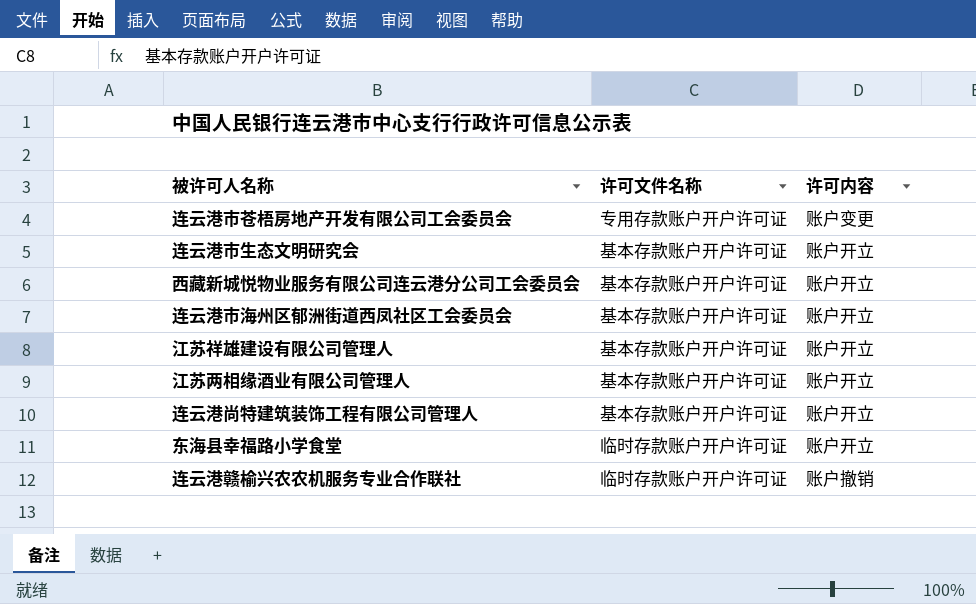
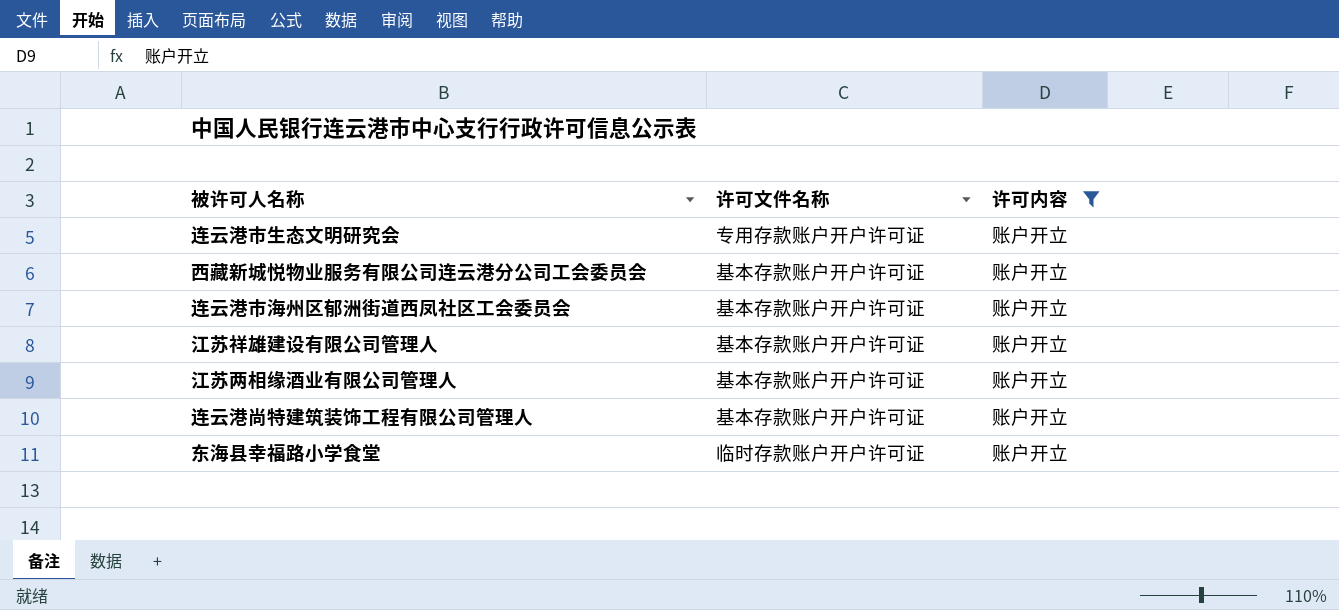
filter: none -> 许可内容 = 账户开立
连云港市生态文明研究会 | 许可文件名称: 基本存款账户开户许可证 -> 专用存款账户开户许可证

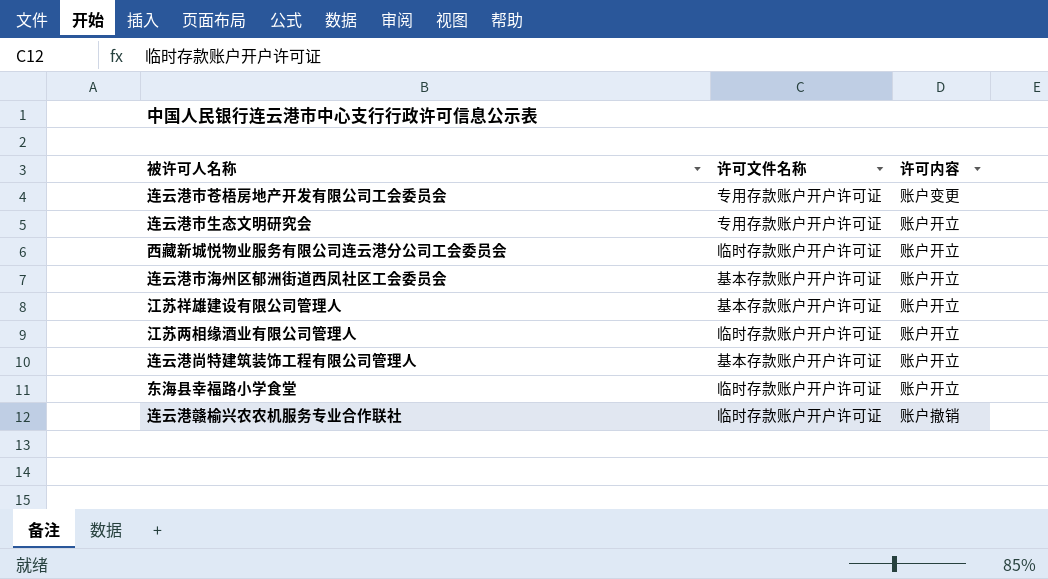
filter: 许可内容 = 账户开立 -> none
西藏新城悦物业服务有限公司连云港分公司工会委员会 | 许可文件名称: 基本存款账户开户许可证 -> 临时存款账户开户许可证
江苏两相缘酒业有限公司管理人 | 许可文件名称: 基本存款账户开户许可证 -> 临时存款账户开户许可证

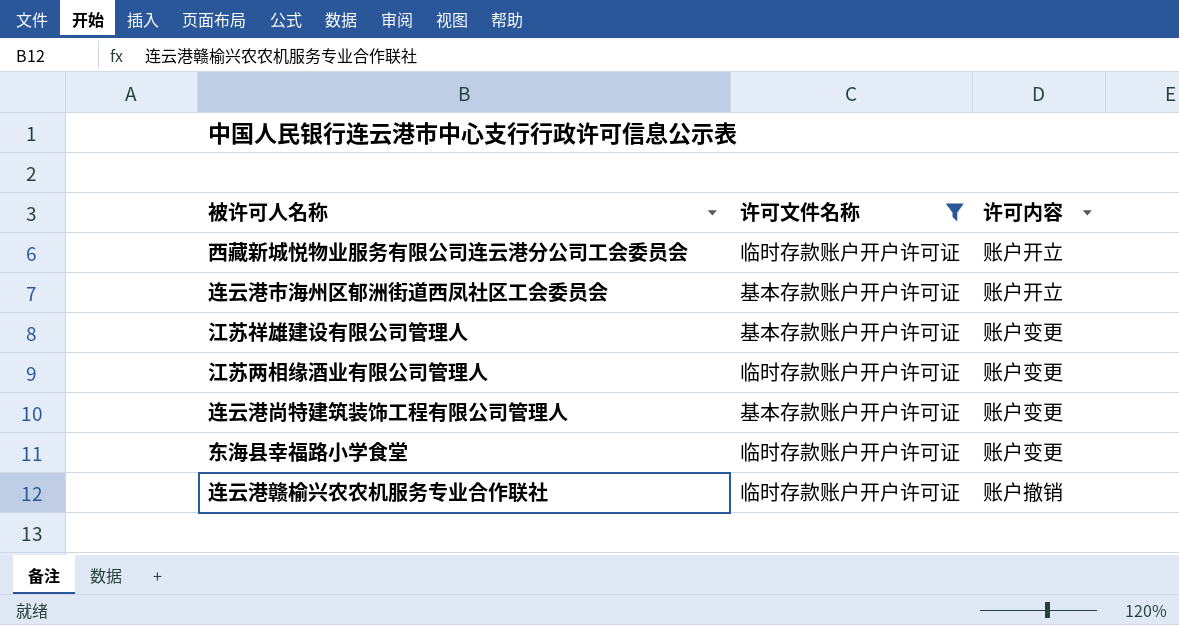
filter: none -> 许可文件名称 != 专用存款账户开户许可证
江苏祥雄建设有限公司管理人 | 许可内容: 账户开立 -> 账户变更
江苏两相缘酒业有限公司管理人 | 许可内容: 账户开立 -> 账户变更
连云港尚特建筑装饰工程有限公司管理人 | 许可内容: 账户开立 -> 账户变更
东海县幸福路小学食堂 | 许可内容: 账户开立 -> 账户变更

